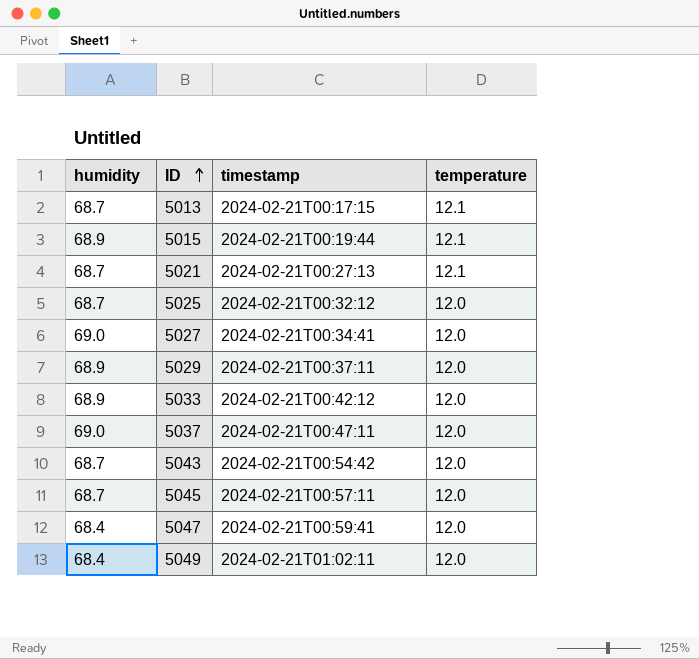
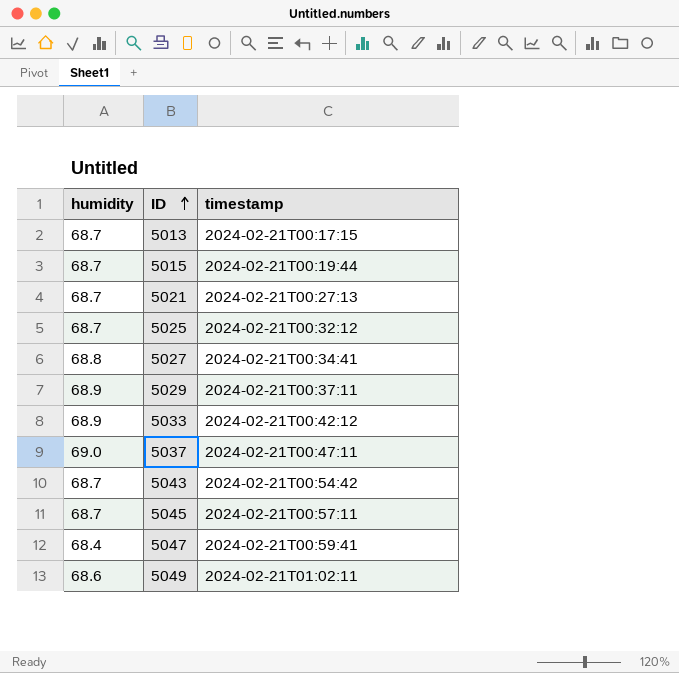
column temperature | position: 4 -> none
5015 | humidity: 68.9 -> 68.7
5027 | humidity: 69.0 -> 68.8
5049 | humidity: 68.4 -> 68.6

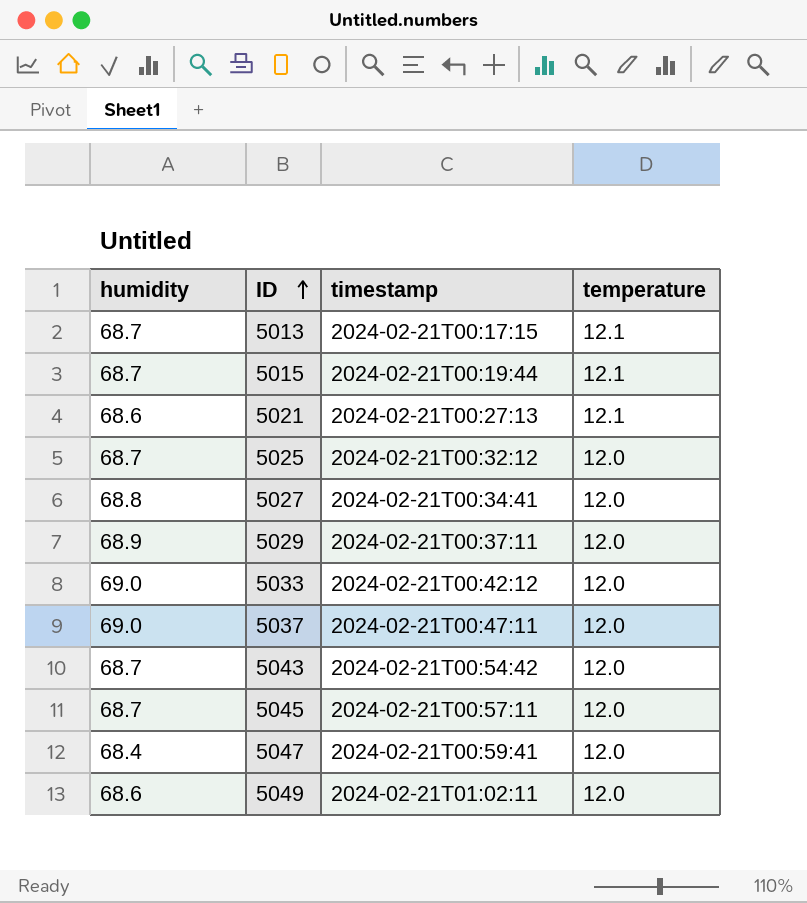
column temperature | position: none -> 4
5021 | humidity: 68.7 -> 68.6
5033 | humidity: 68.9 -> 69.0

